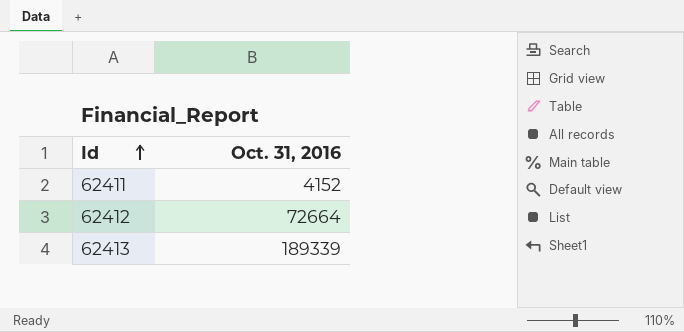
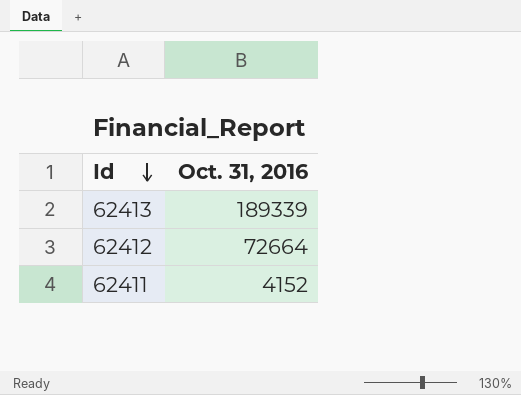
row order: Id ascending -> Id descending

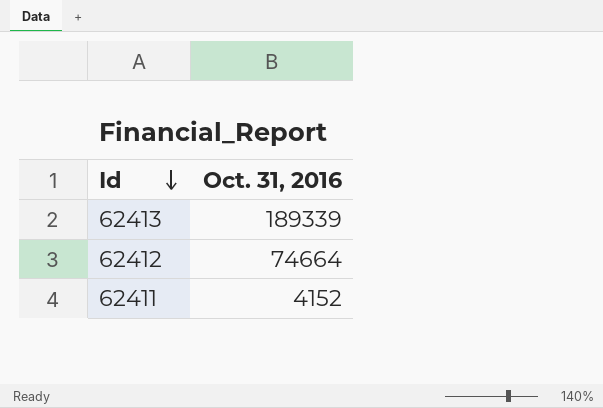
62412 | Oct. 31, 2016: 72664 -> 74664

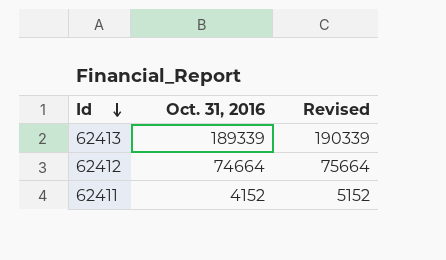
column Revised | formula: none -> [Oct. 31, 2016] + 1000

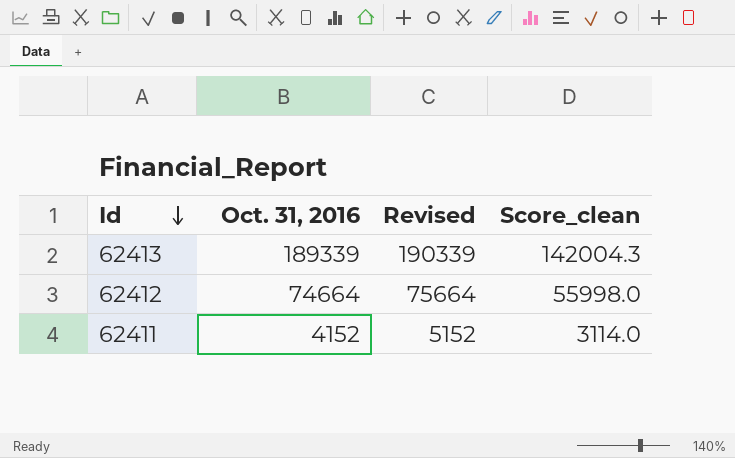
column Score_clean | formula: none -> [Oct. 31, 2016] * 0.75

